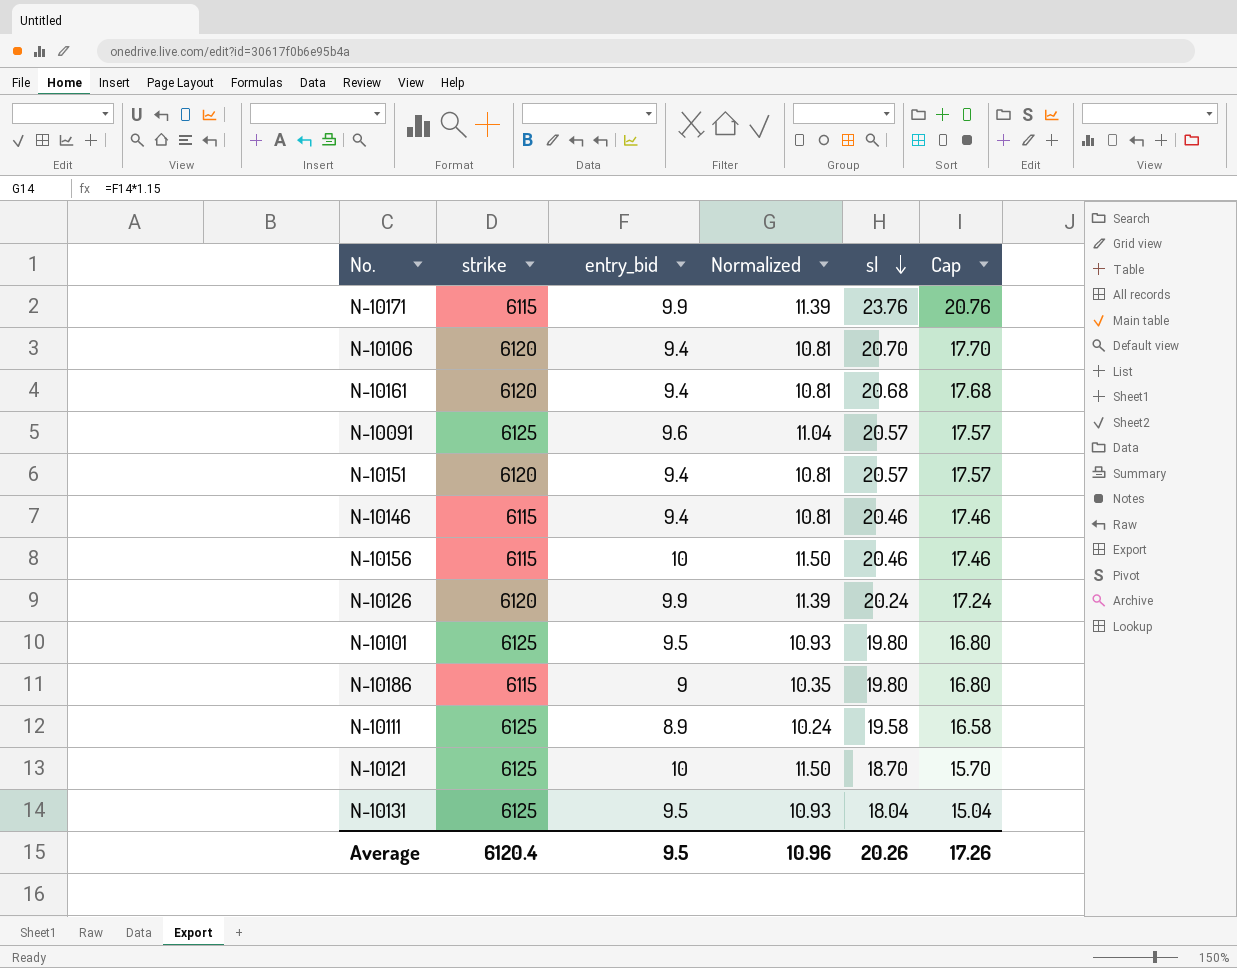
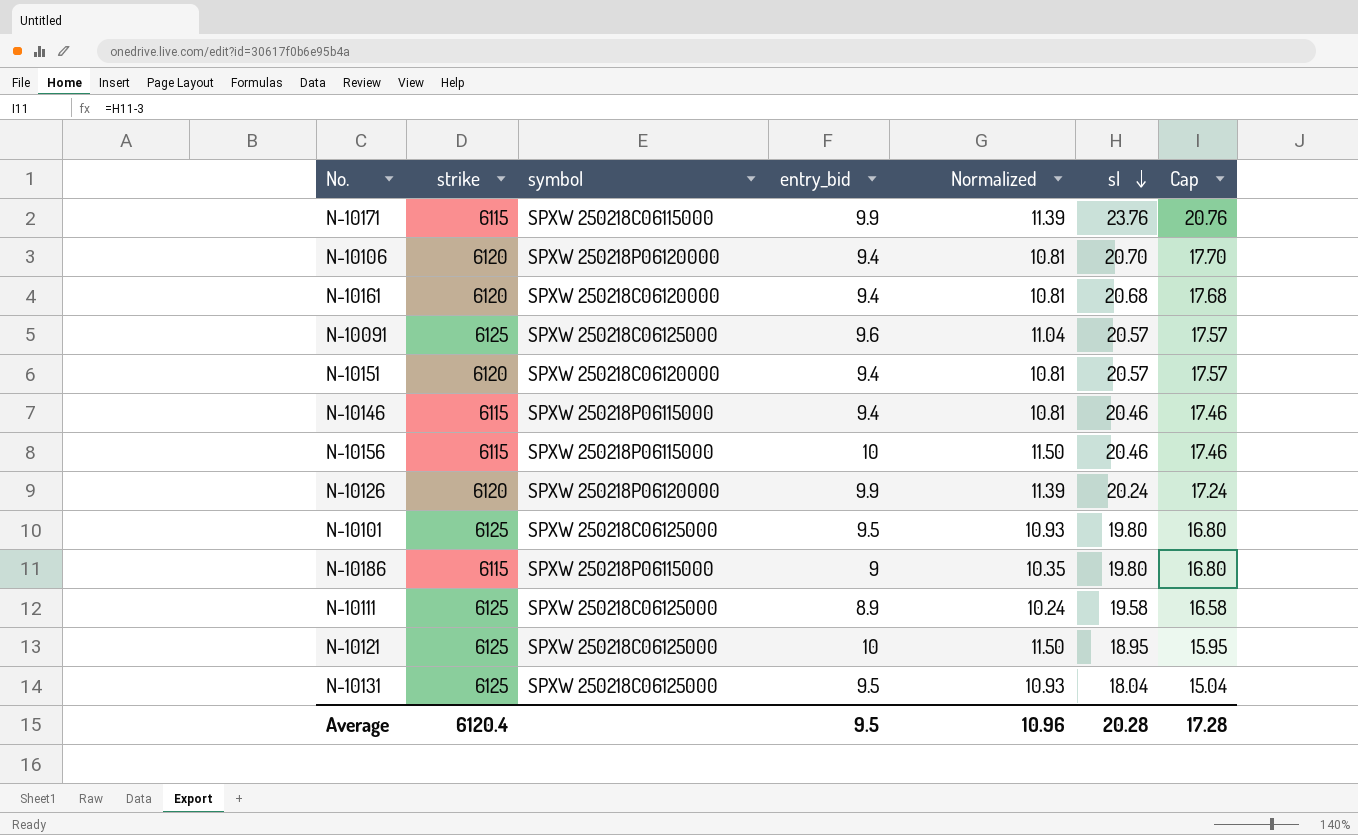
column symbol | position: none -> 3
N-10121 | sl: 18.70 -> 18.95
N-10121 | Cap: 15.70 -> 15.95
Average | sl: 20.26 -> 20.28
Average | Cap: 17.26 -> 17.28

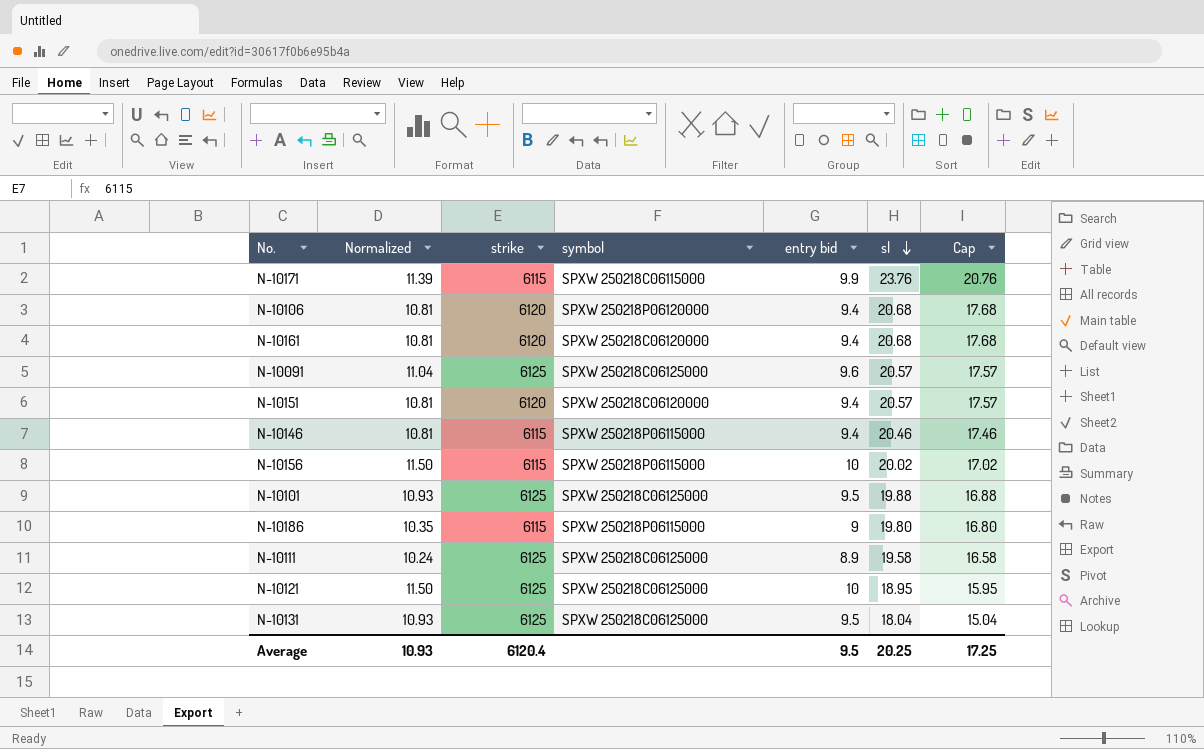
column Normalized | position: 5 -> 2
column name: entry_bid -> entry bid
row N-10126: 6120 | SPXW 250218P06120000 | 9.9 | 11.39 | 20.24 | 17.24 -> none
N-10106 | sl: 20.70 -> 20.68
N-10106 | Cap: 17.70 -> 17.68
N-10156 | sl: 20.46 -> 20.02
N-10156 | Cap: 17.46 -> 17.02
N-10101 | sl: 19.80 -> 19.88
N-10101 | Cap: 16.80 -> 16.88
Average | Normalized: 10.96 -> 10.93
Average | sl: 20.28 -> 20.25
Average | Cap: 17.28 -> 17.25

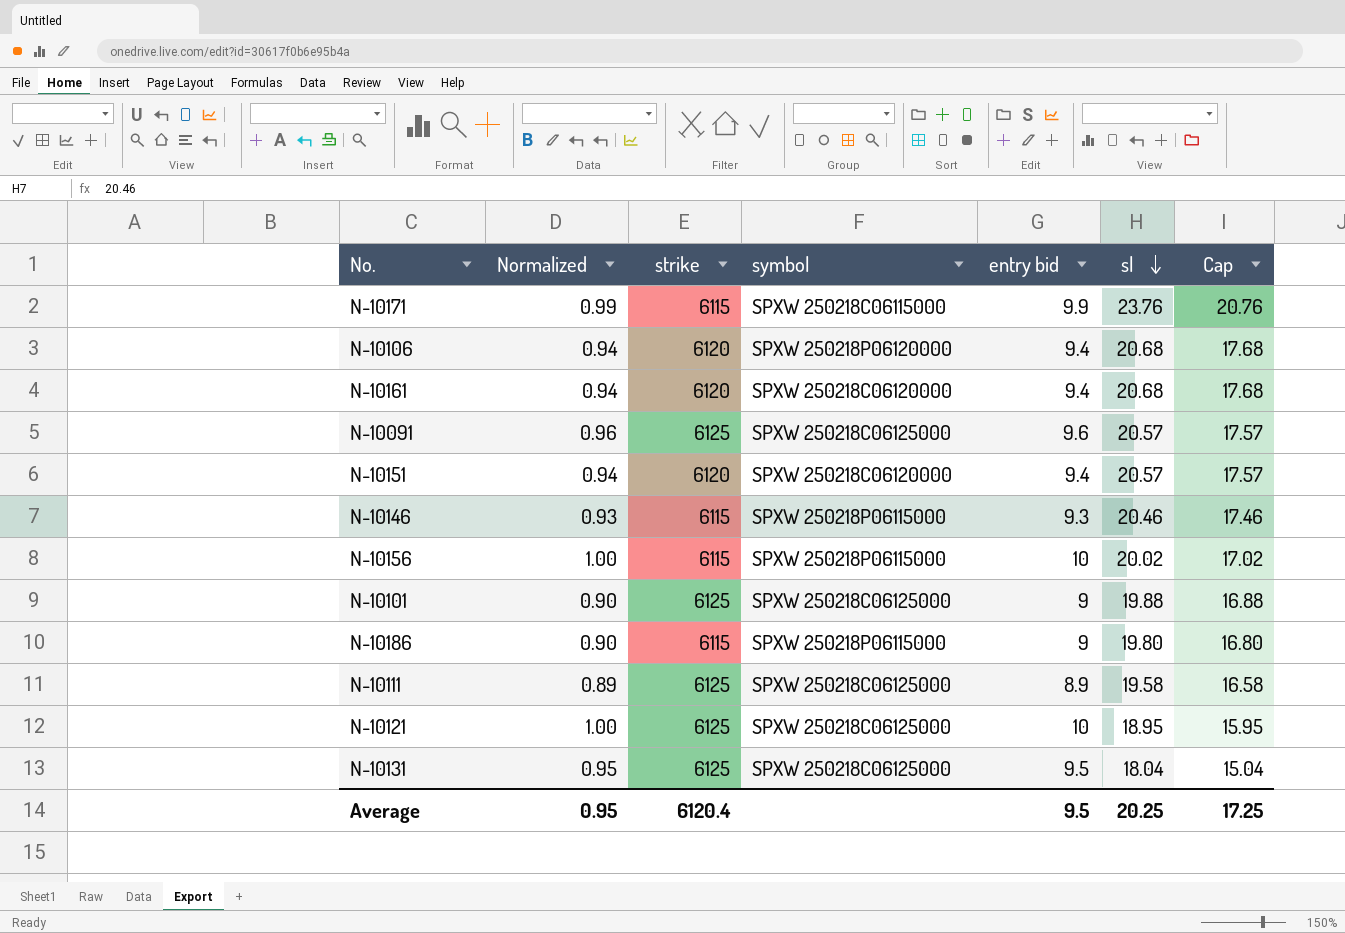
column Normalized | formula: [entry bid] * 1.15 -> [entry bid] * 0.1
N-10146 | entry bid: 9.4 -> 9.3
N-10101 | entry bid: 9.5 -> 9
Average | Normalized: 10.93 -> 0.95

